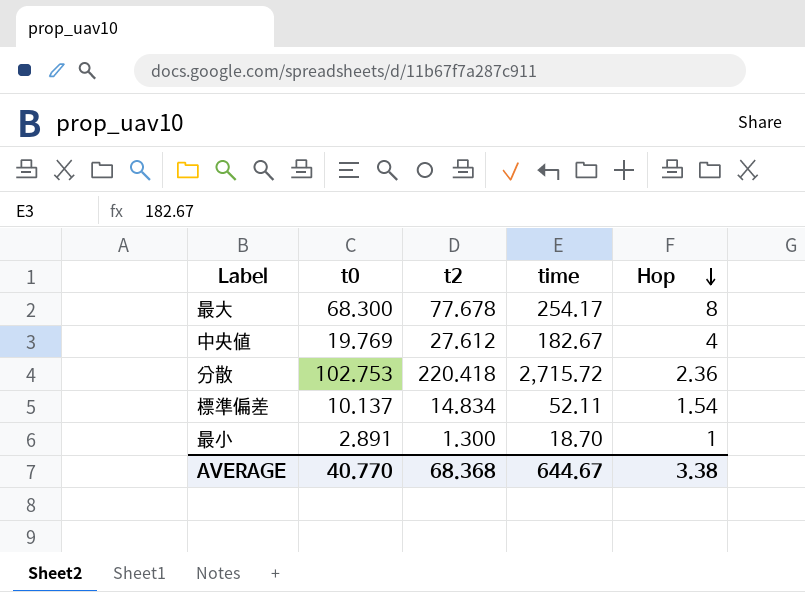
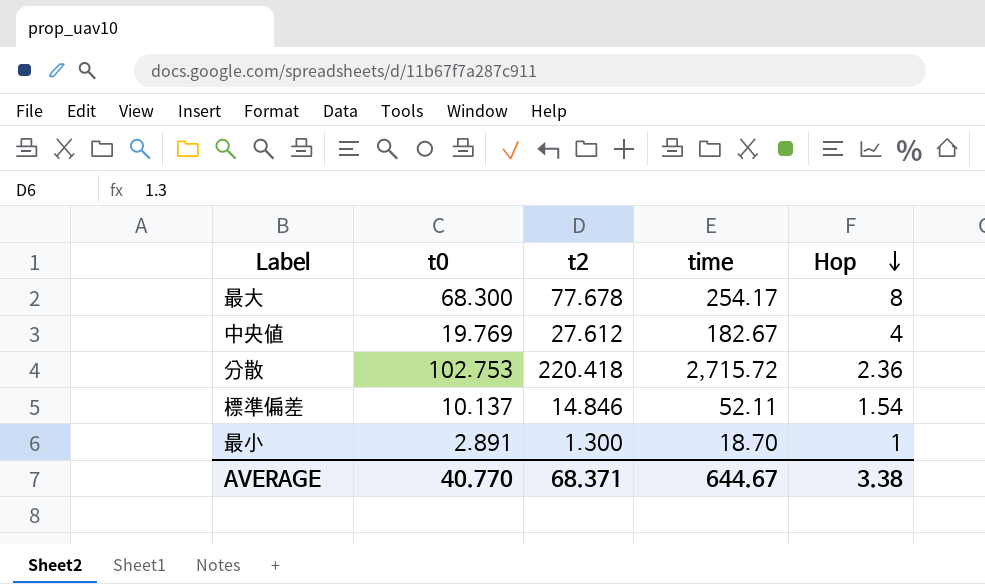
標準偏差 | t2: 14.834 -> 14.846
AVERAGE | t2: 68.368 -> 68.371

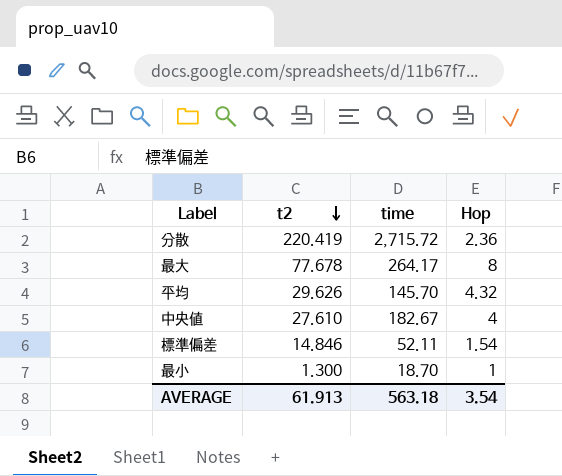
row order: Hop descending -> t2 descending
column t0 | position: 2 -> none
分散 | t2: 220.418 -> 220.419
最大 | time: 254.17 -> 264.17
row 平均: none -> 29.626 | 145.70 | 4.32
中央値 | t2: 27.612 -> 27.610
AVERAGE | t2: 68.371 -> 61.913
AVERAGE | time: 644.67 -> 563.18
AVERAGE | Hop: 3.38 -> 3.54

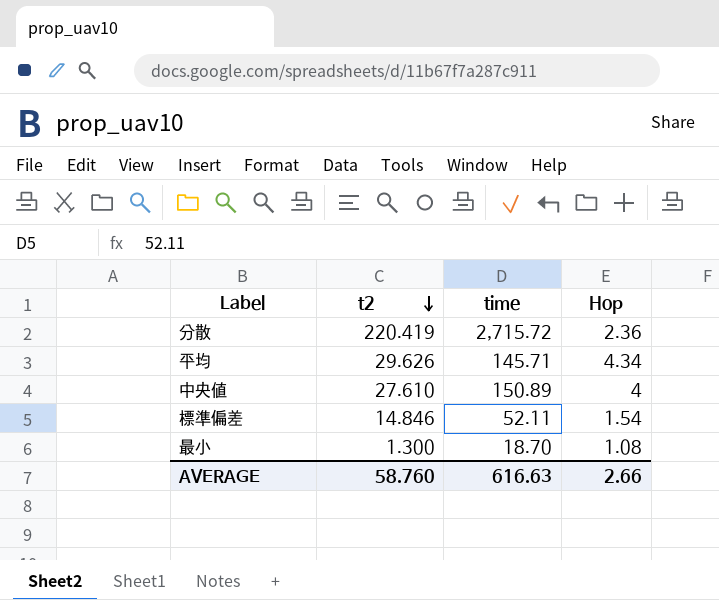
row 最大: 77.678 | 264.17 | 8 -> none
平均 | time: 145.70 -> 145.71
平均 | Hop: 4.32 -> 4.34
中央値 | time: 182.67 -> 150.89
最小 | Hop: 1 -> 1.08
AVERAGE | t2: 61.913 -> 58.760
AVERAGE | time: 563.18 -> 616.63
AVERAGE | Hop: 3.54 -> 2.66

